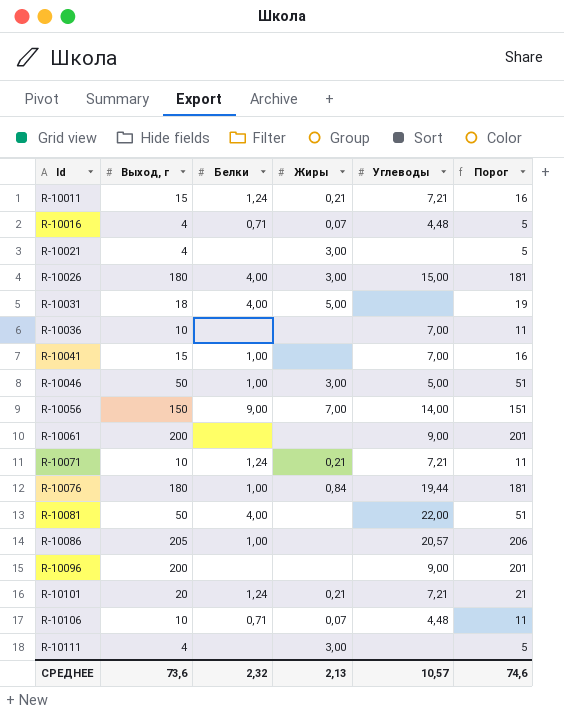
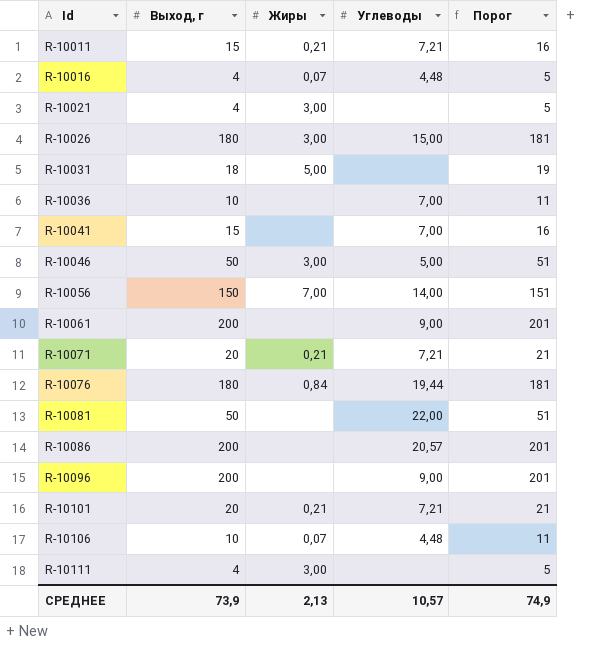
column Белки | position: 3 -> none
R-10071 | Выход, г: 10 -> 20
R-10071 | Порог: 11 -> 21
R-10086 | Выход, г: 205 -> 200
R-10086 | Порог: 206 -> 201
СРЕДНЕЕ | Выход, г: 73,6 -> 73,9
СРЕДНЕЕ | Порог: 74,6 -> 74,9

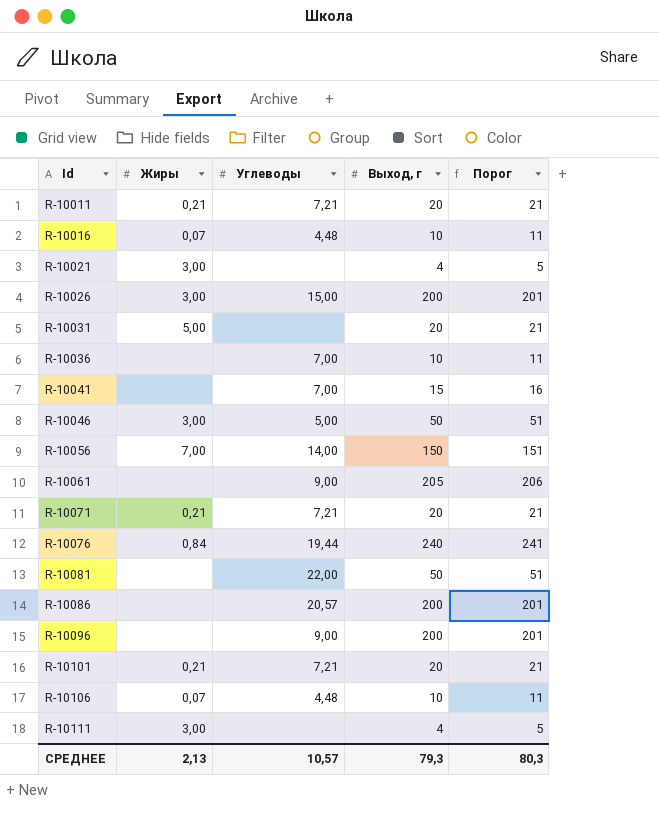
column Выход, г | position: 2 -> 4
R-10011 | Выход, г: 15 -> 20
R-10011 | Порог: 16 -> 21
R-10016 | Выход, г: 4 -> 10
R-10016 | Порог: 5 -> 11
R-10026 | Выход, г: 180 -> 200
R-10026 | Порог: 181 -> 201
R-10031 | Выход, г: 18 -> 20
R-10031 | Порог: 19 -> 21
R-10061 | Выход, г: 200 -> 205
R-10061 | Порог: 201 -> 206
R-10076 | Выход, г: 180 -> 240
R-10076 | Порог: 181 -> 241
СРЕДНЕЕ | Выход, г: 73,9 -> 79,3
СРЕДНЕЕ | Порог: 74,9 -> 80,3

